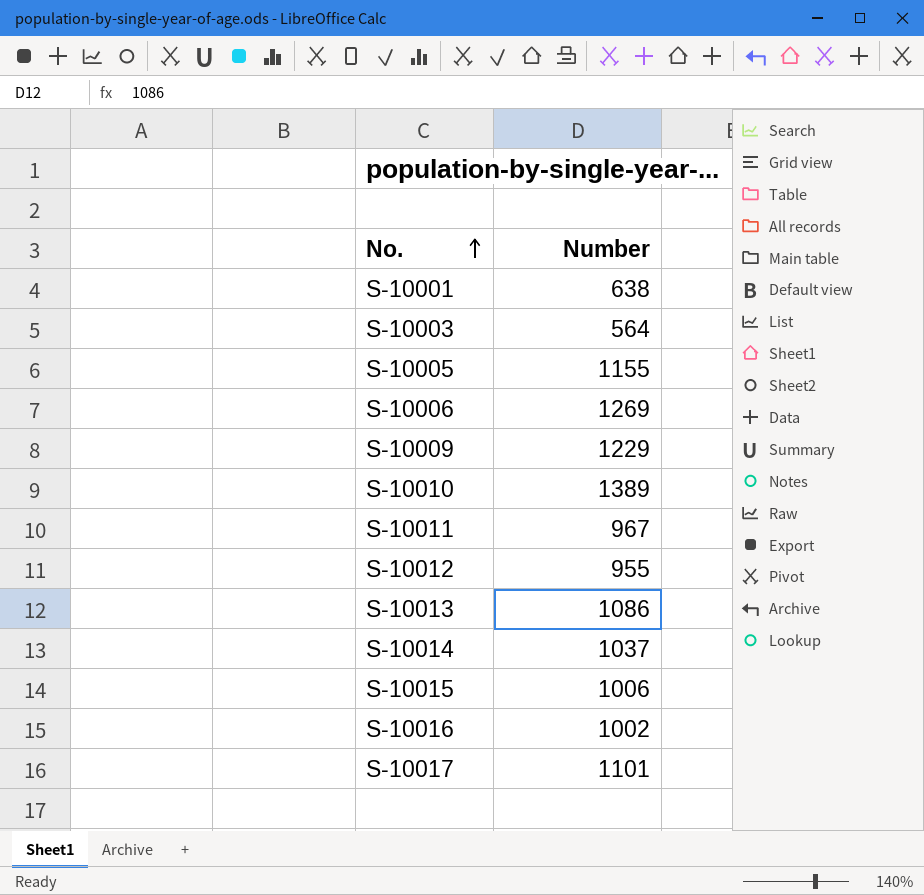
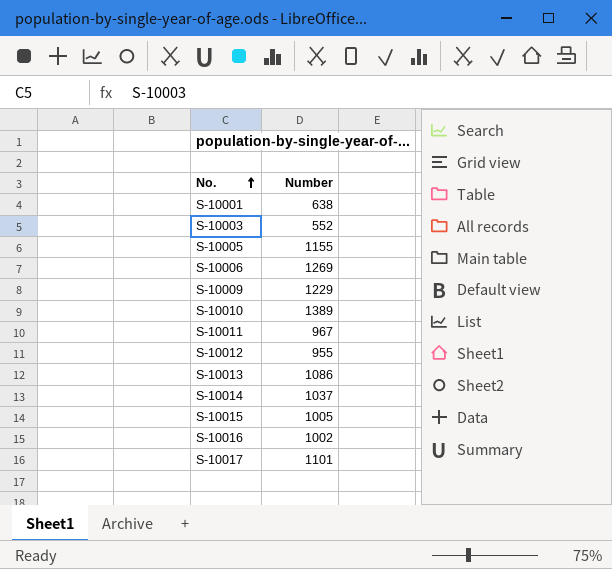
S-10003 | Number: 564 -> 552
S-10015 | Number: 1006 -> 1005

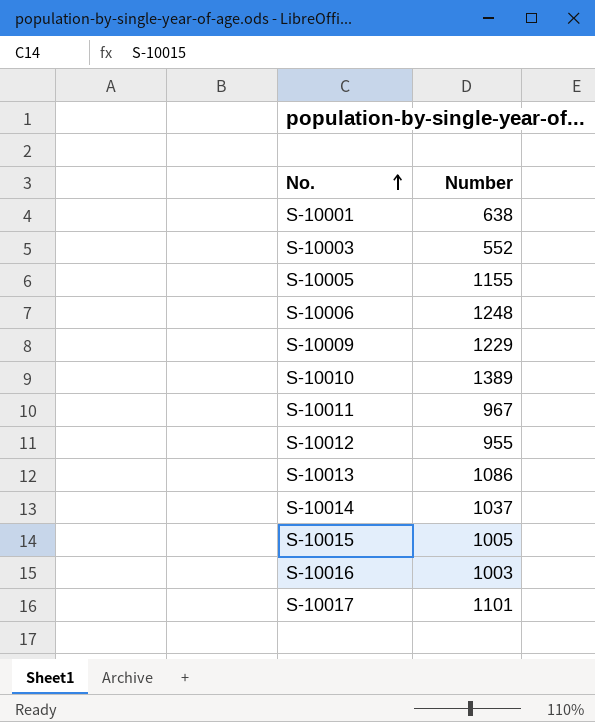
S-10006 | Number: 1269 -> 1248
S-10016 | Number: 1002 -> 1003

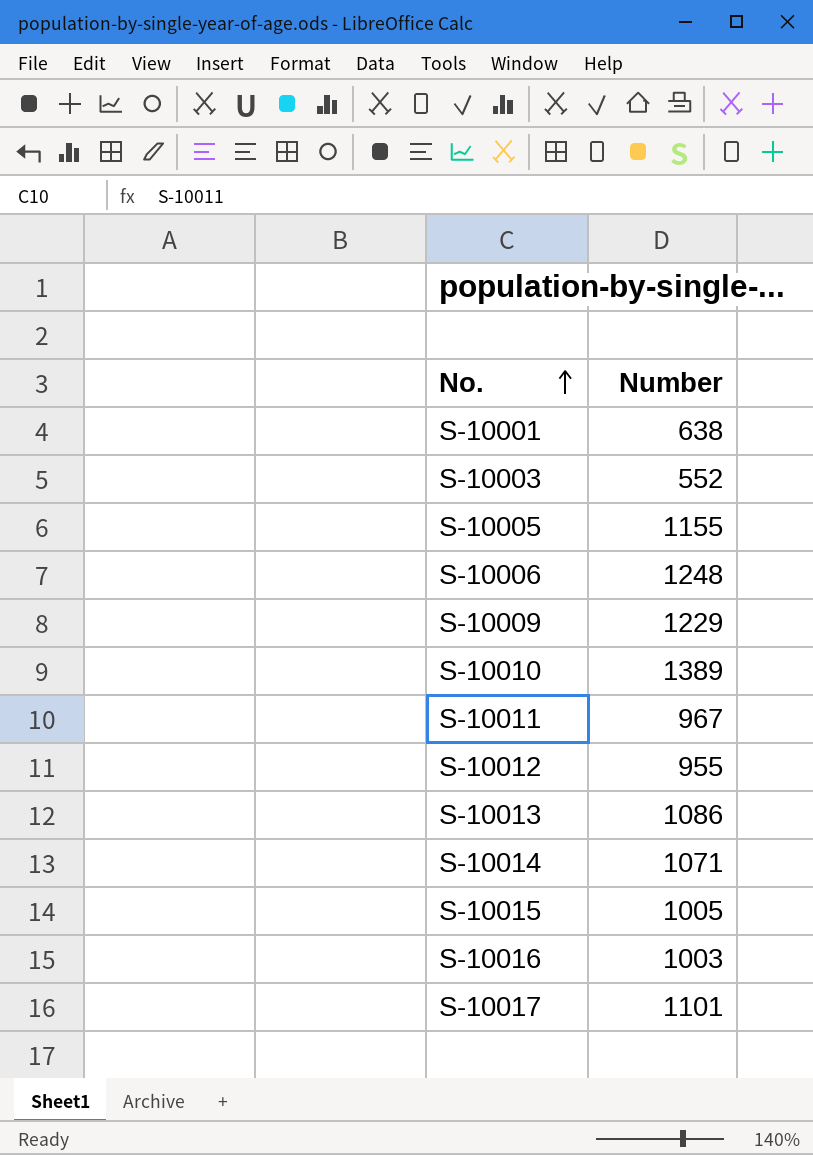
S-10014 | Number: 1037 -> 1071

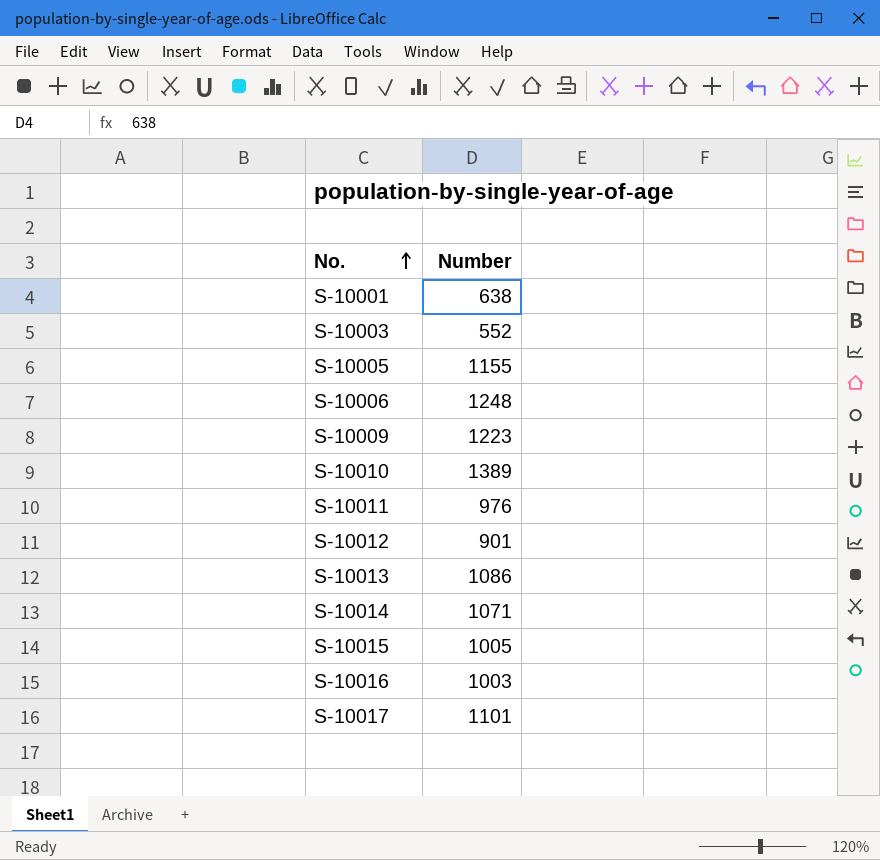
S-10009 | Number: 1229 -> 1223
S-10011 | Number: 967 -> 976
S-10012 | Number: 955 -> 901

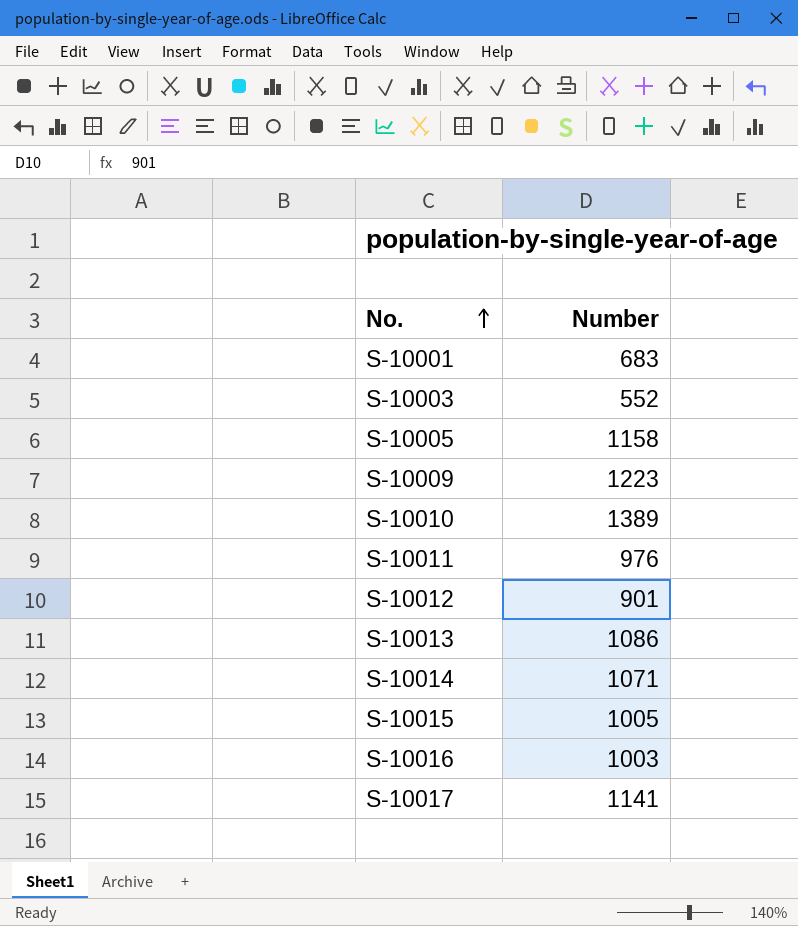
row S-10006: 1248 -> none
S-10001 | Number: 638 -> 683
S-10005 | Number: 1155 -> 1158
S-10017 | Number: 1101 -> 1141

